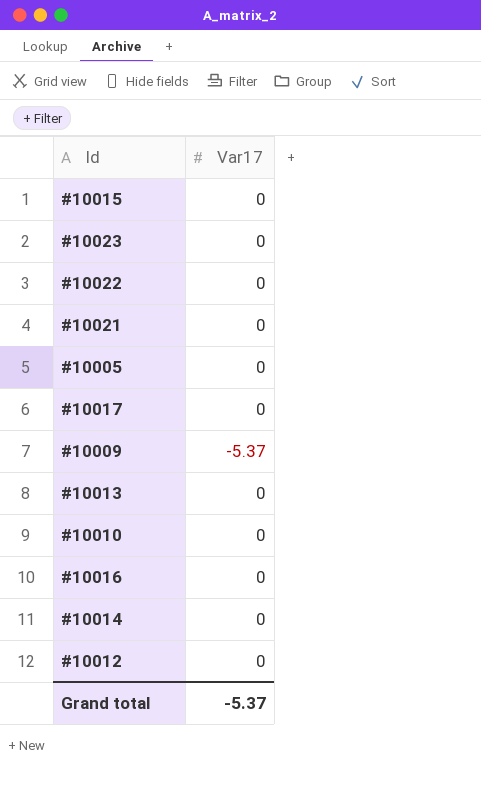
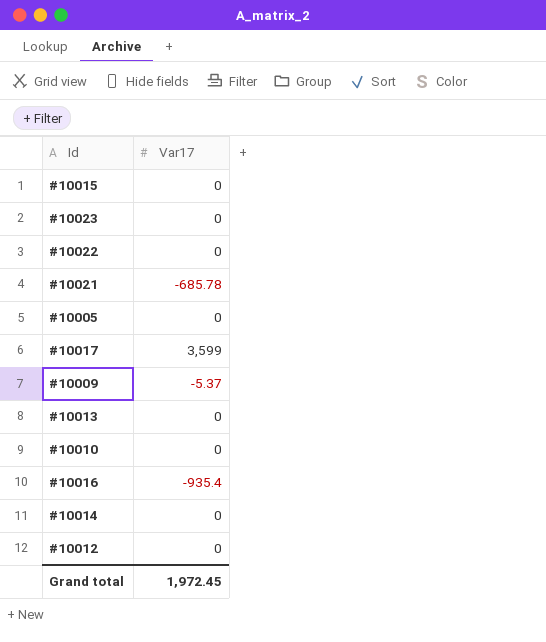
#10021 | Var17: 0 -> -685.78
#10017 | Var17: 0 -> 3,599
#10016 | Var17: 0 -> -935.4
Grand total | Var17: -5.37 -> 1,972.45

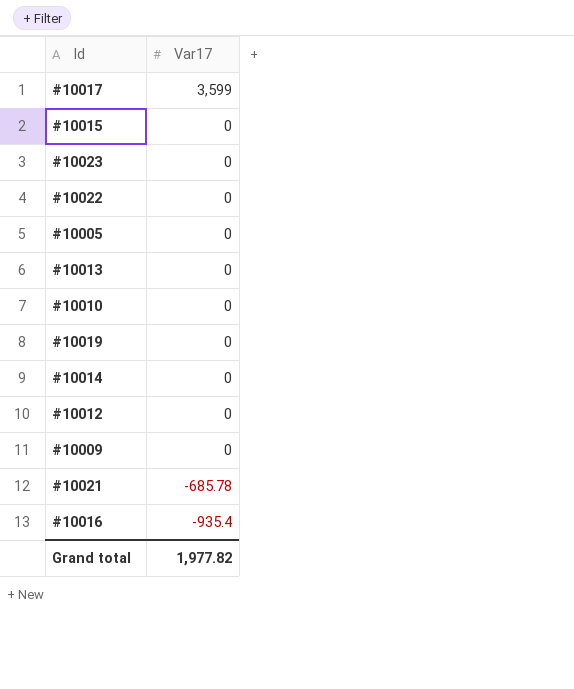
row order: none -> Var17 descending
row #10019: none -> 0
#10009 | Var17: -5.37 -> 0
Grand total | Var17: 1,972.45 -> 1,977.82

